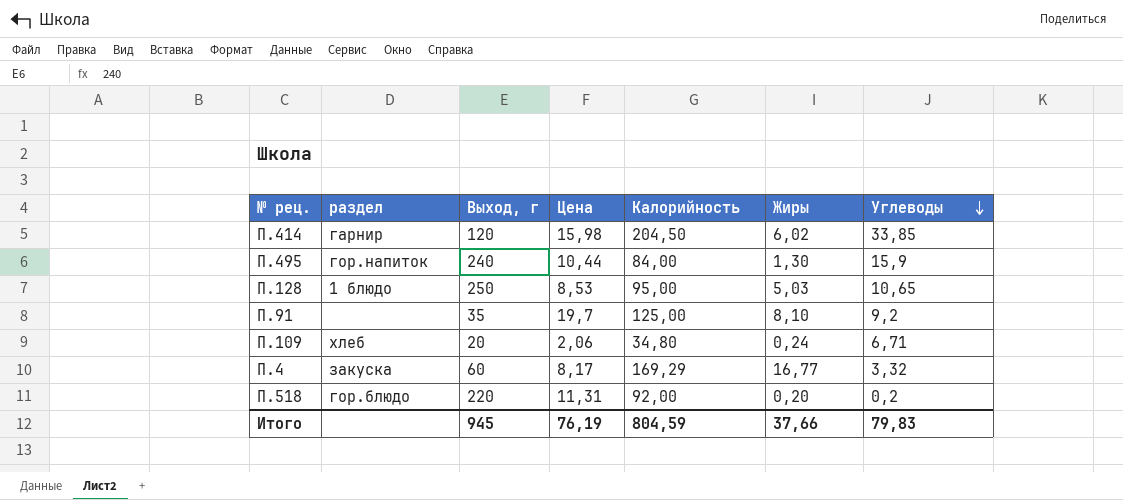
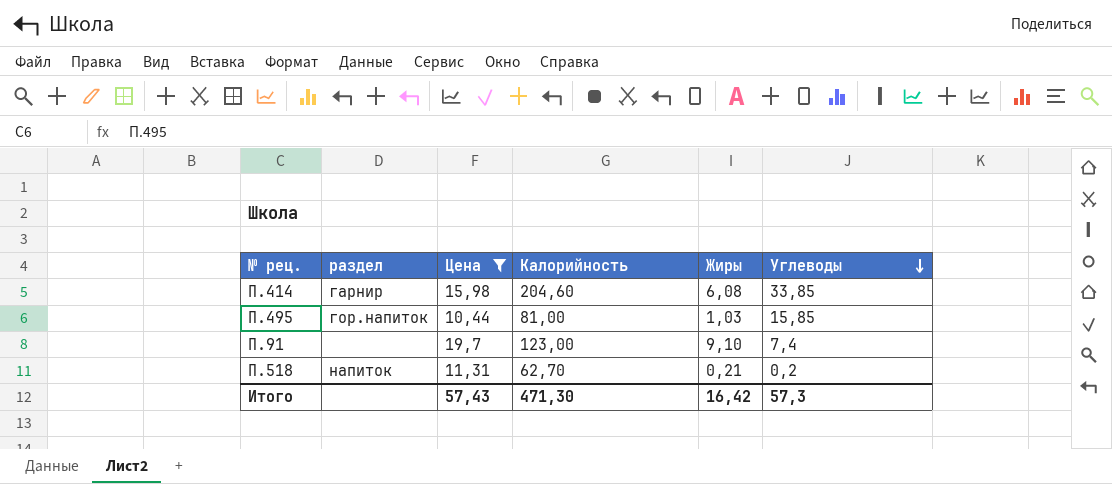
filter: none -> Цена >= 10,44
column Выход, г | position: 3 -> none
П.414 | Калорийность: 204,50 -> 204,60
П.414 | Жиры: 6,02 -> 6,08
П.495 | Калорийность: 84,00 -> 81,00
П.495 | Жиры: 1,30 -> 1,03
П.495 | Углеводы: 15,9 -> 15,85
П.91 | Калорийность: 125,00 -> 123,00
П.91 | Жиры: 8,10 -> 9,10
П.91 | Углеводы: 9,2 -> 7,4
П.518 | раздел: гор.блюдо -> напиток
П.518 | Калорийность: 92,00 -> 62,70
П.518 | Жиры: 0,20 -> 0,21
Итого | Цена: 76,19 -> 57,43
Итого | Калорийность: 804,59 -> 471,30
Итого | Жиры: 37,66 -> 16,42
Итого | Углеводы: 79,83 -> 57,3

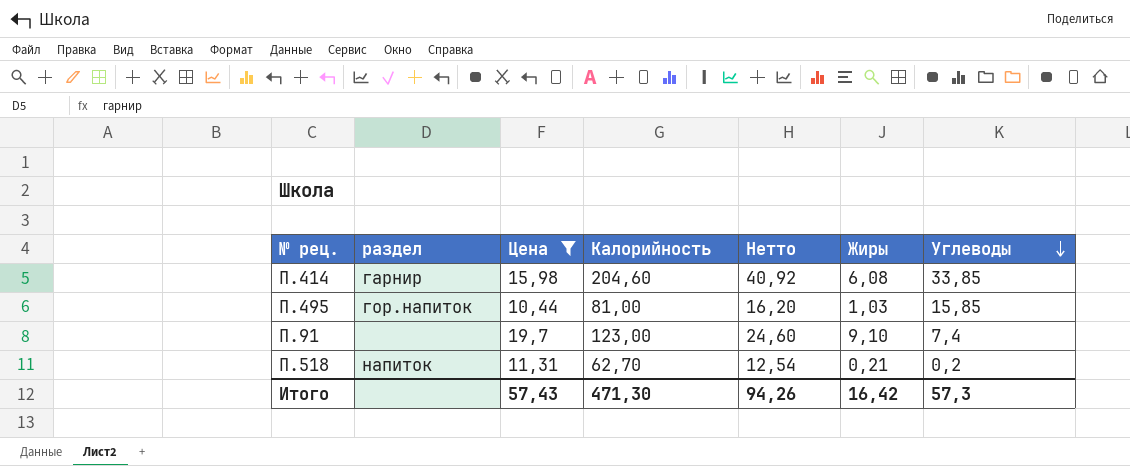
column Нетто | formula: none -> [Калорийность] * 0,2

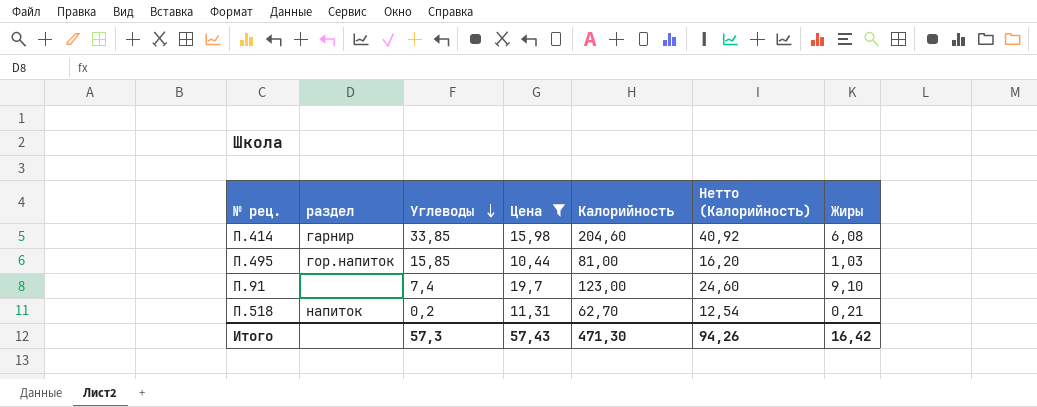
column Углеводы | position: 7 -> 3
column name: Нетто -> Нетто (Калорийность)

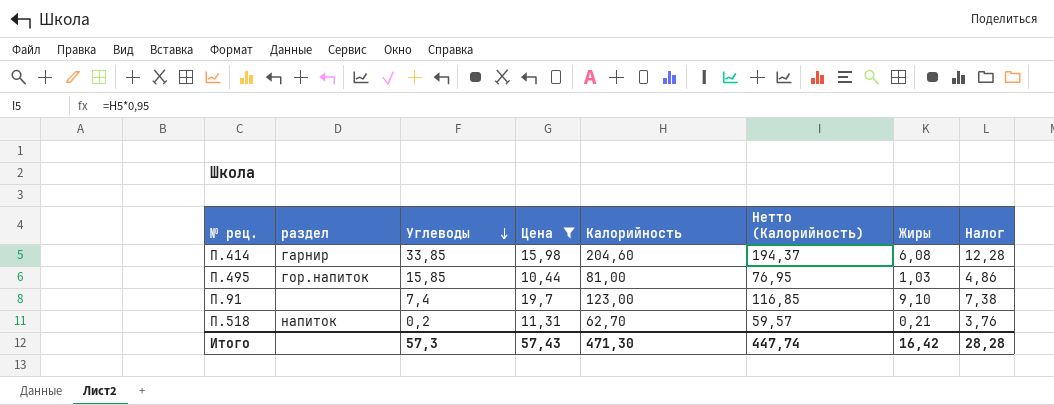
column Нетто (Калорийность) | formula: [Калорийность] * 0,2 -> [Калорийность] * 0,95
column Налог | formula: none -> [Калорийность] * 0,06
Итого | Нетто (Калорийность): 94,26 -> 447,74

